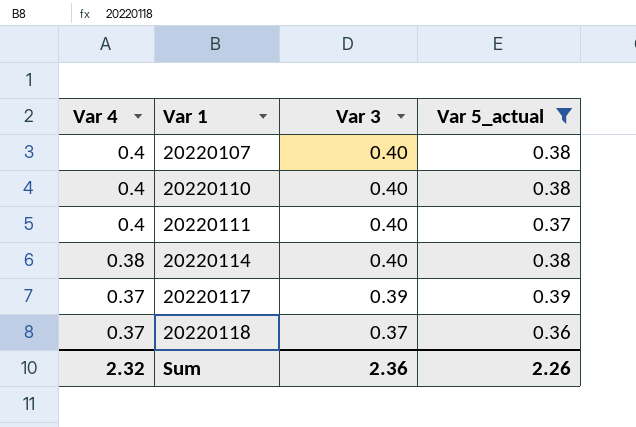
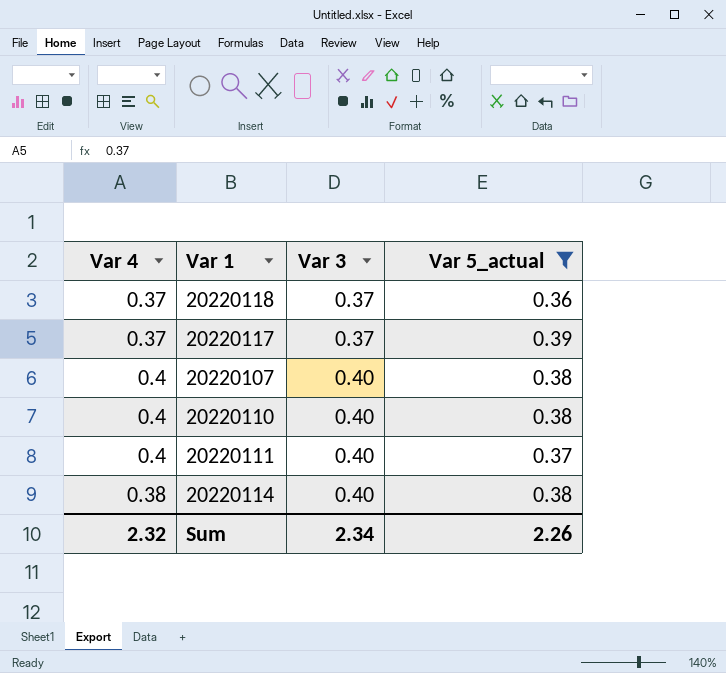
row order: Var 4 descending -> Var 3 ascending
20220117 | Var 3: 0.39 -> 0.37
Sum | Var 3: 2.36 -> 2.34

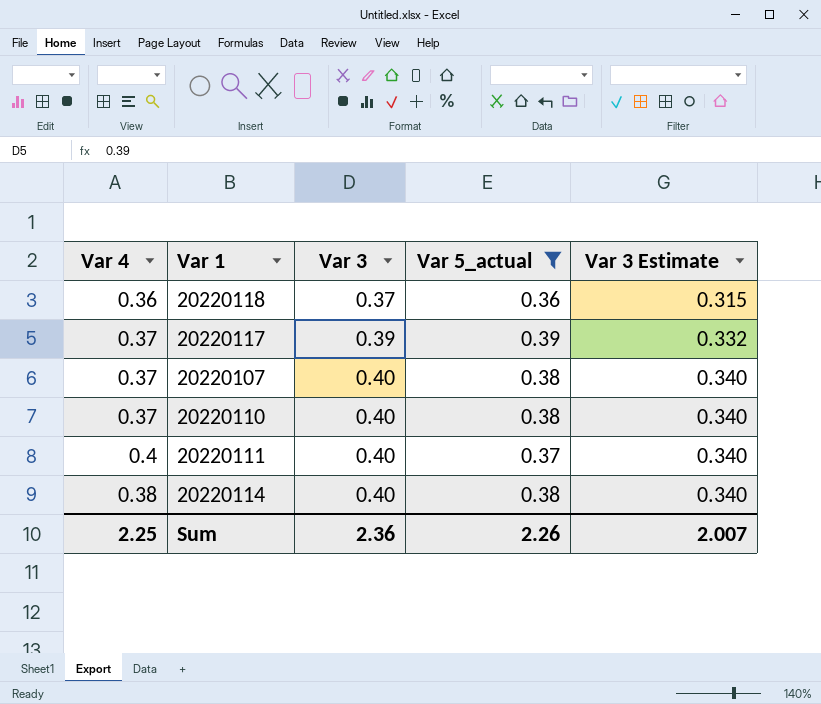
column Var 3 Estimate | formula: none -> [Var 3] * 0.85
20220118 | Var 4: 0.37 -> 0.36
20220117 | Var 3: 0.37 -> 0.39
20220107 | Var 4: 0.4 -> 0.37
20220110 | Var 4: 0.4 -> 0.37
Sum | Var 4: 2.32 -> 2.25
Sum | Var 3: 2.34 -> 2.36

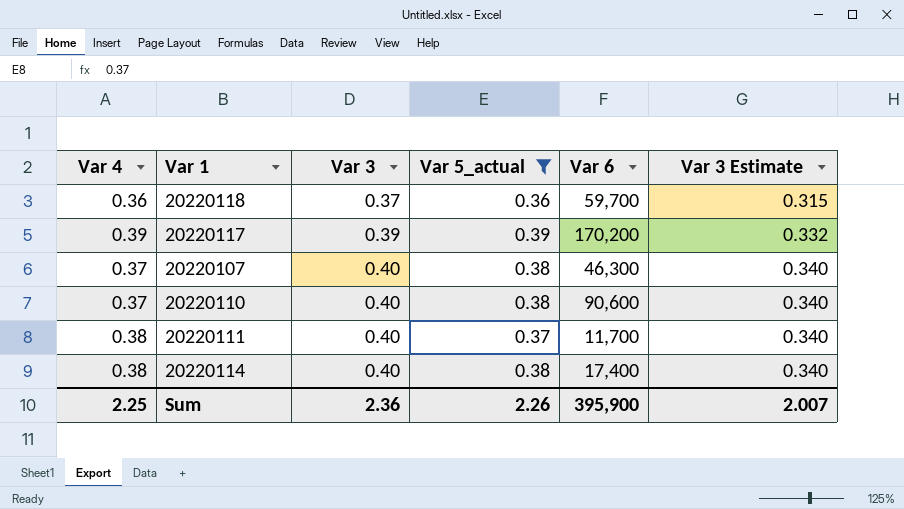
column Var 6 | position: none -> 5
20220117 | Var 4: 0.37 -> 0.39
20220111 | Var 4: 0.4 -> 0.38

